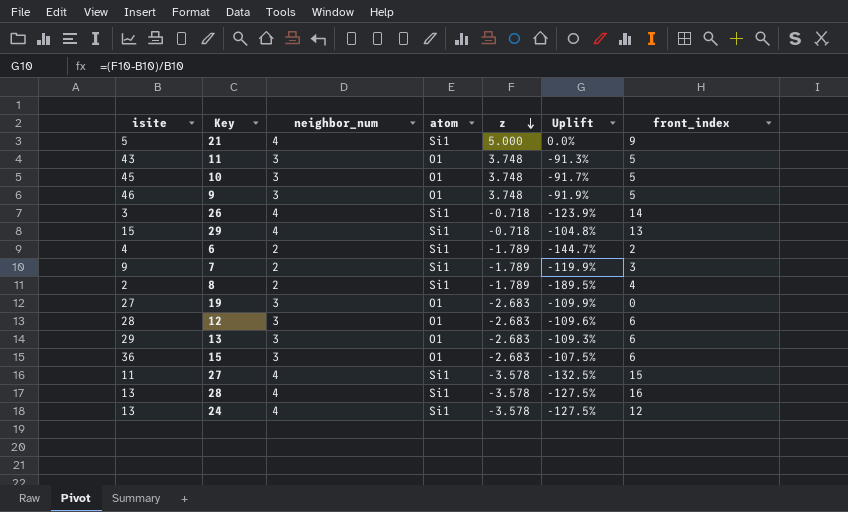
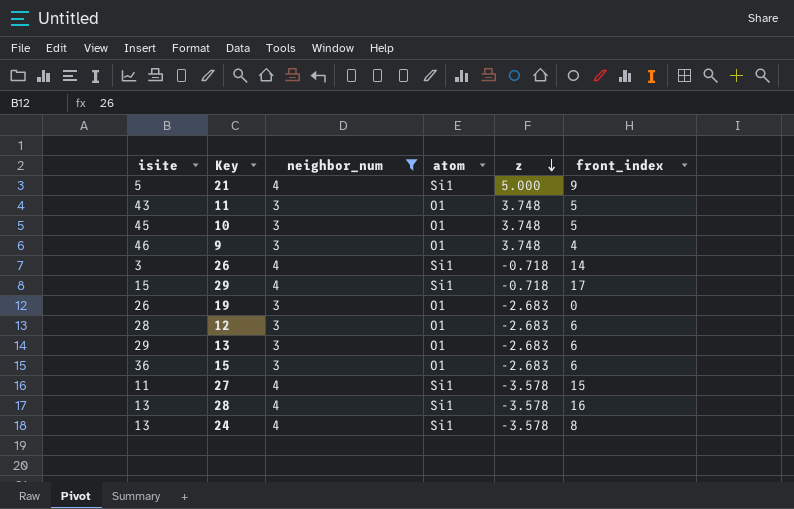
filter: none -> neighbor_num != 2
column Uplift | formula: ([z] - [isite]) / [isite] -> none
9 | front_index: 5 -> 4
29 | front_index: 13 -> 17
19 | isite: 27 -> 26
24 | front_index: 12 -> 8

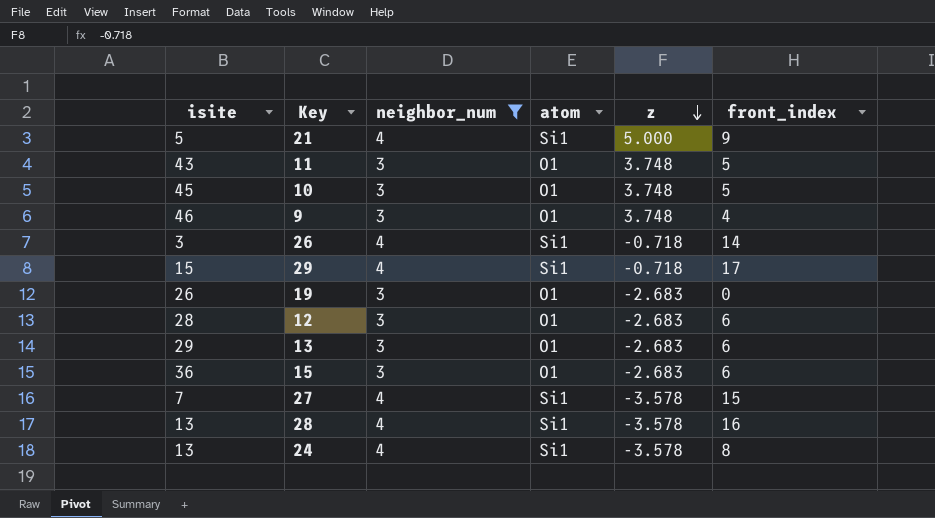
27 | isite: 11 -> 7

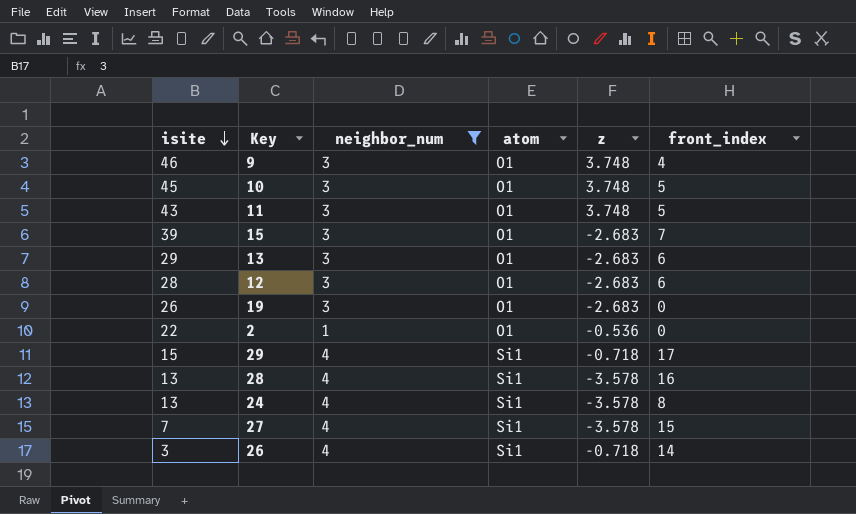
row order: z descending -> isite descending
row 21: 5 | 4 | Si1 | 5.000 | 9 -> none
15 | isite: 36 -> 39
15 | front_index: 6 -> 7
row 2: none -> 22 | 1 | O1 | -0.536 | 0

